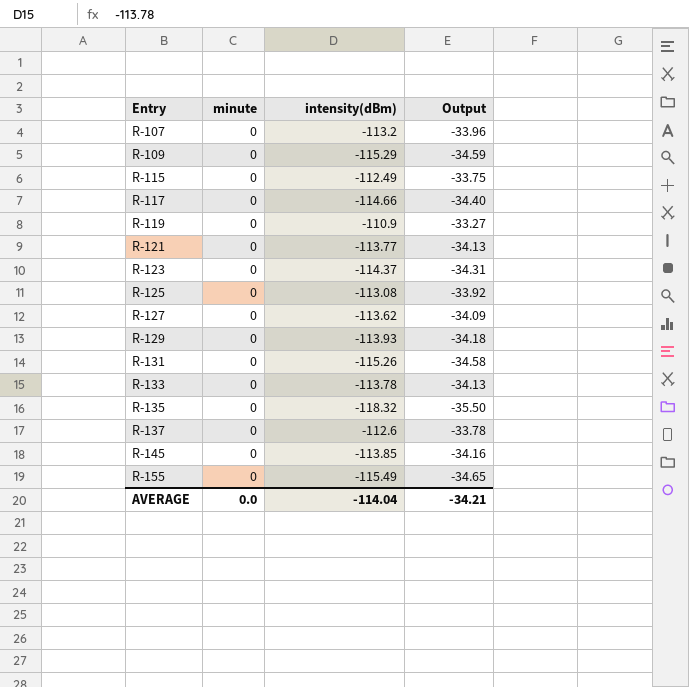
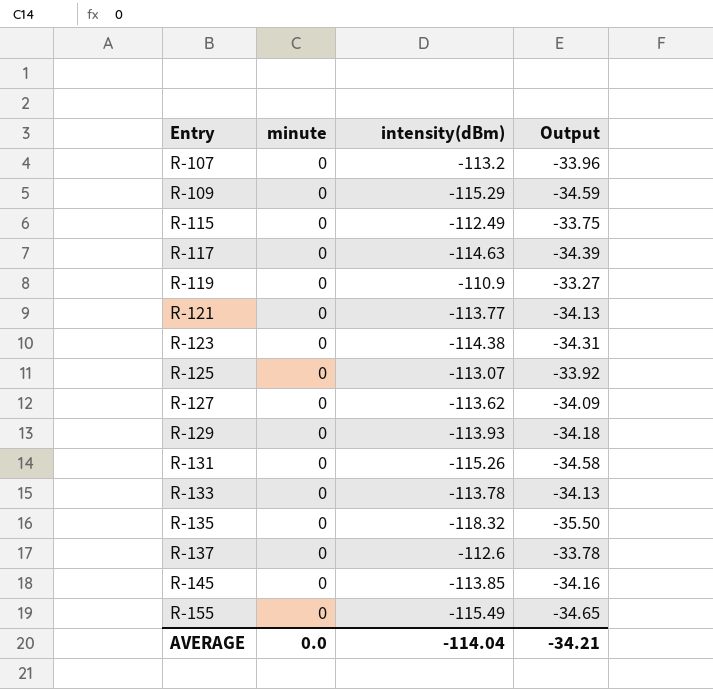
R-117 | intensity(dBm): -114.66 -> -114.63
R-117 | Output: -34.40 -> -34.39
R-123 | intensity(dBm): -114.37 -> -114.38
R-125 | intensity(dBm): -113.08 -> -113.07

